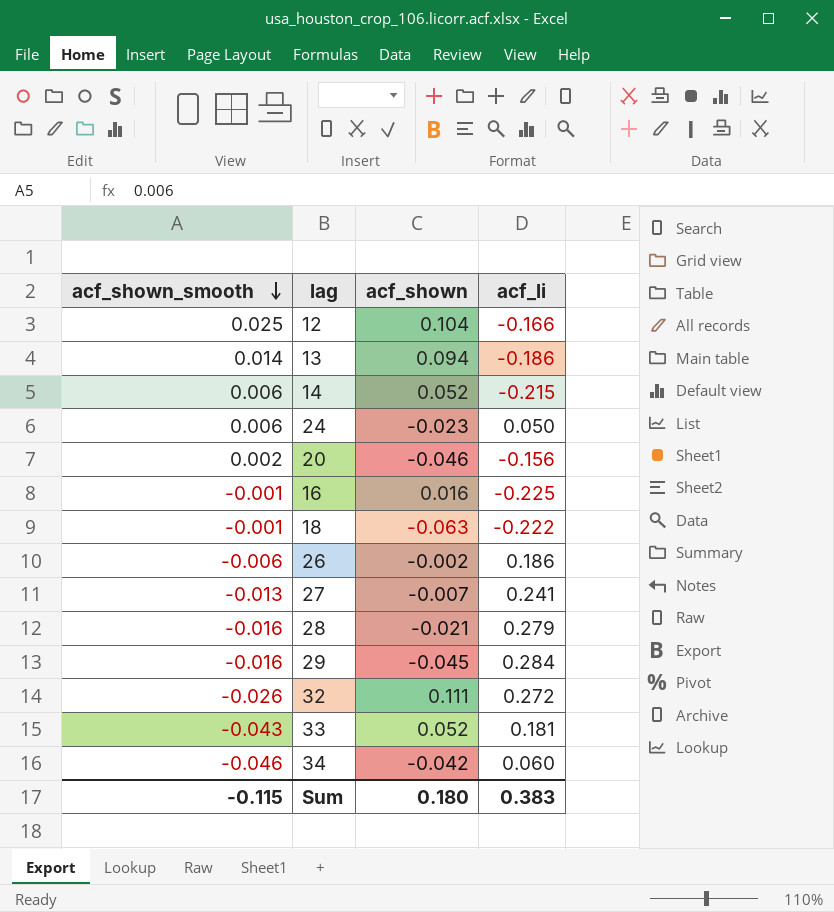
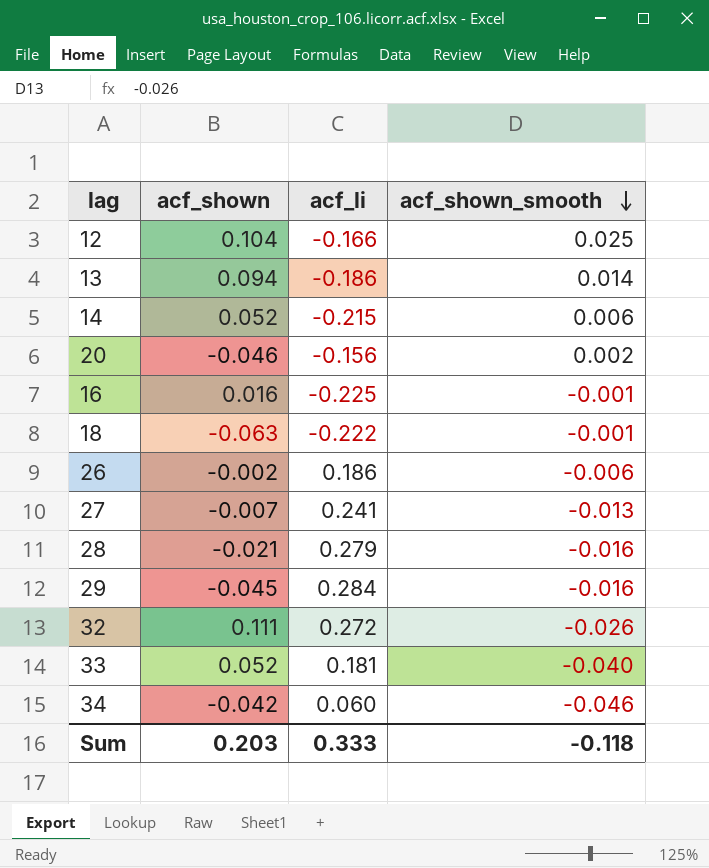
column acf_shown_smooth | position: 1 -> 4
row 24: 0.006 | -0.023 | 0.050 -> none
33 | acf_shown_smooth: -0.043 -> -0.040
Sum | acf_shown: 0.180 -> 0.203
Sum | acf_li: 0.383 -> 0.333
Sum | acf_shown_smooth: -0.115 -> -0.118

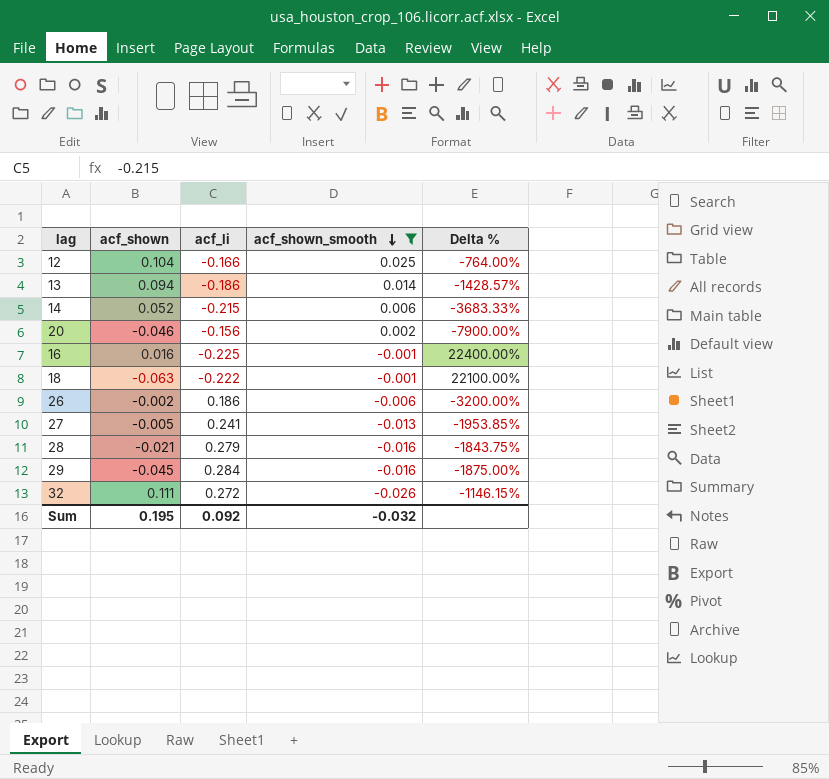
filter: none -> acf_shown_smooth >= -0.026
column Delta % | formula: none -> ([acf_li] - [acf_shown_smooth]) / [acf_shown_smooth]
27 | acf_shown: -0.007 -> -0.005
Sum | acf_shown: 0.203 -> 0.195
Sum | acf_li: 0.333 -> 0.092
Sum | acf_shown_smooth: -0.118 -> -0.032

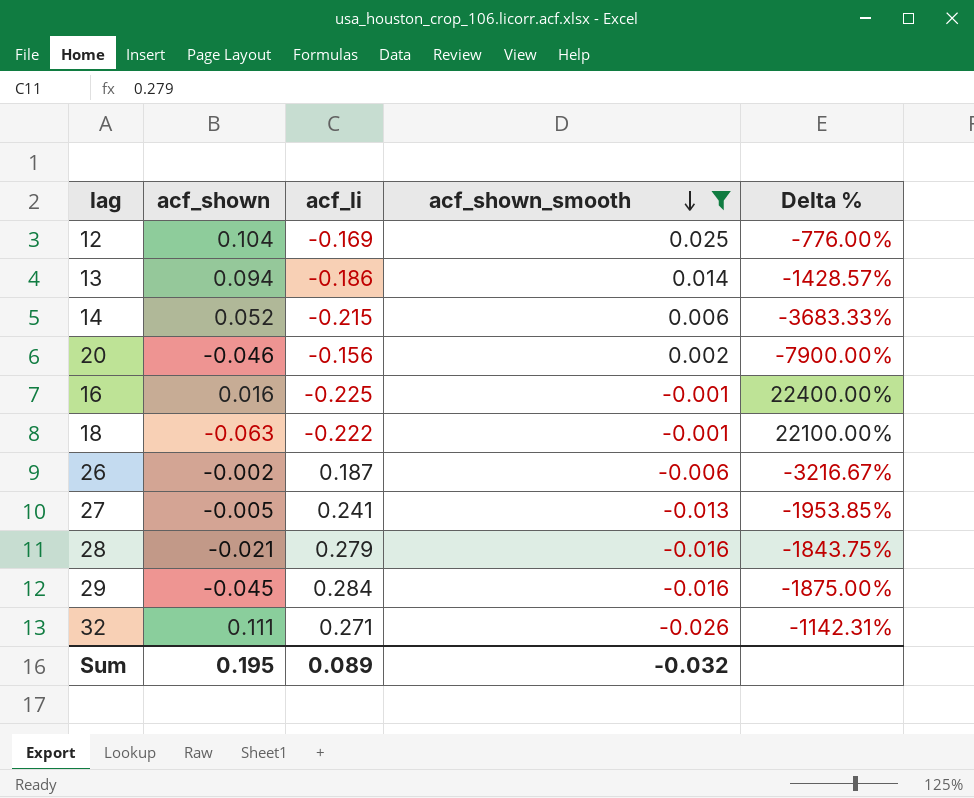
12 | acf_li: -0.166 -> -0.169
12 | Delta %: -764.00% -> -776.00%
26 | acf_li: 0.186 -> 0.187
26 | Delta %: -3200.00% -> -3216.67%
32 | acf_li: 0.272 -> 0.271
32 | Delta %: -1146.15% -> -1142.31%
Sum | acf_li: 0.092 -> 0.089

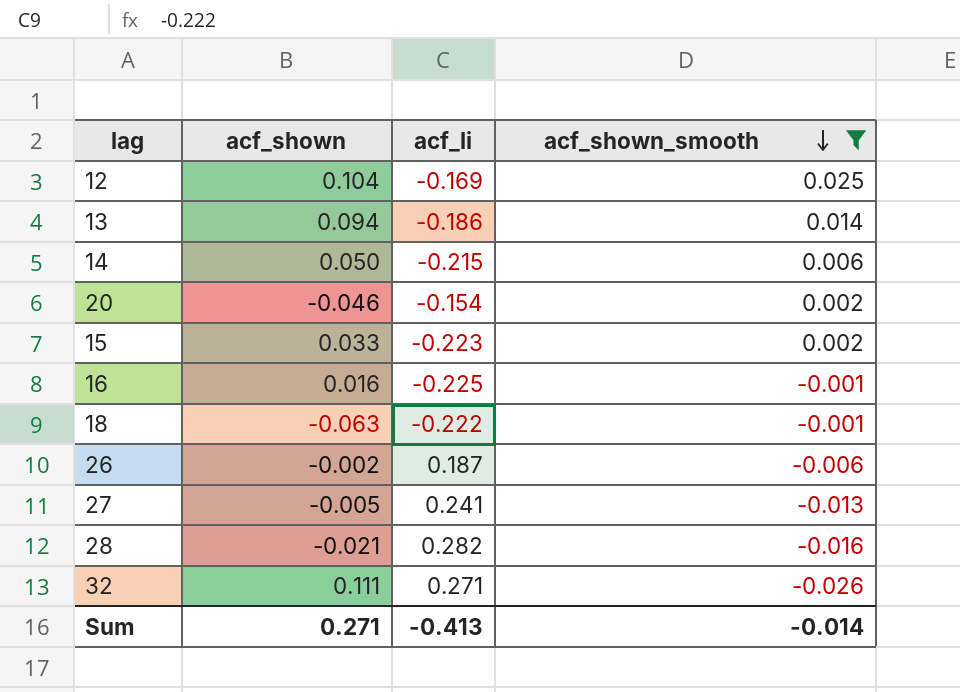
column Delta % | formula: ([acf_li] - [acf_shown_smooth]) / [acf_shown_smooth] -> none
row 29: -0.045 | 0.284 | -0.016 | -1875.00% -> none
14 | acf_shown: 0.052 -> 0.050
20 | acf_li: -0.156 -> -0.154
row 15: none -> 0.033 | -0.223 | 0.002
28 | acf_li: 0.279 -> 0.282
Sum | acf_shown: 0.195 -> 0.271
Sum | acf_li: 0.089 -> -0.413
Sum | acf_shown_smooth: -0.032 -> -0.014

